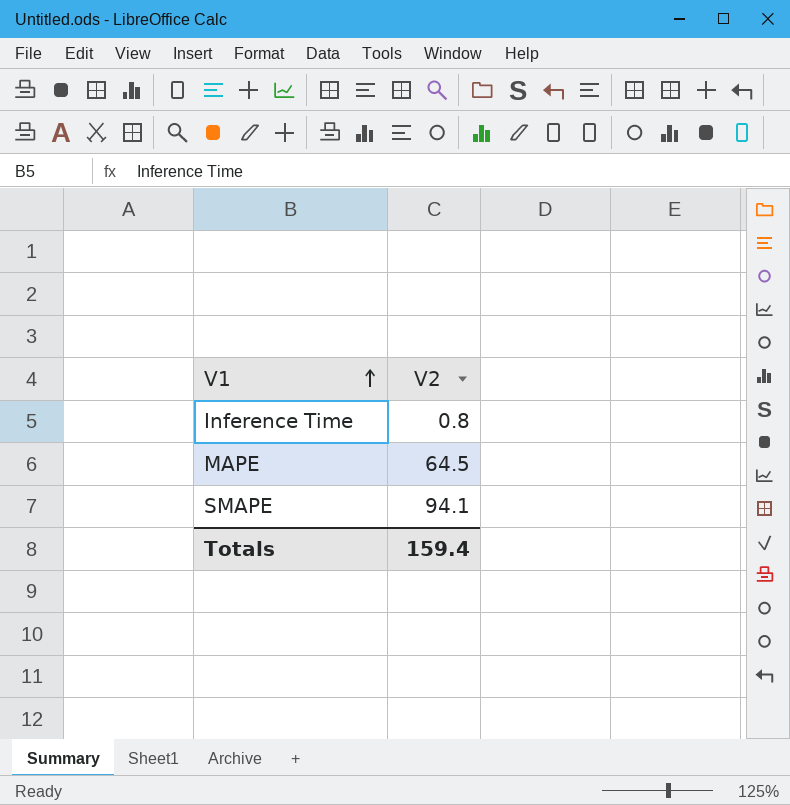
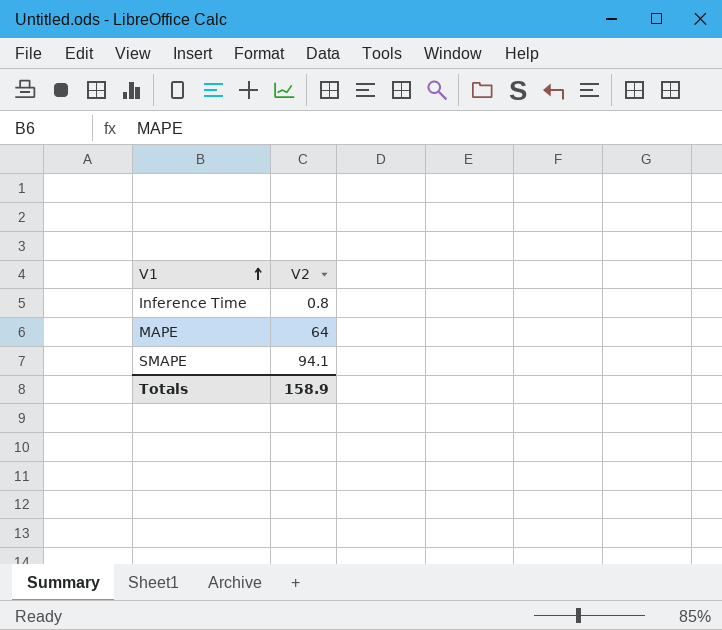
MAPE | V2: 64.5 -> 64
Totals | V2: 159.4 -> 158.9

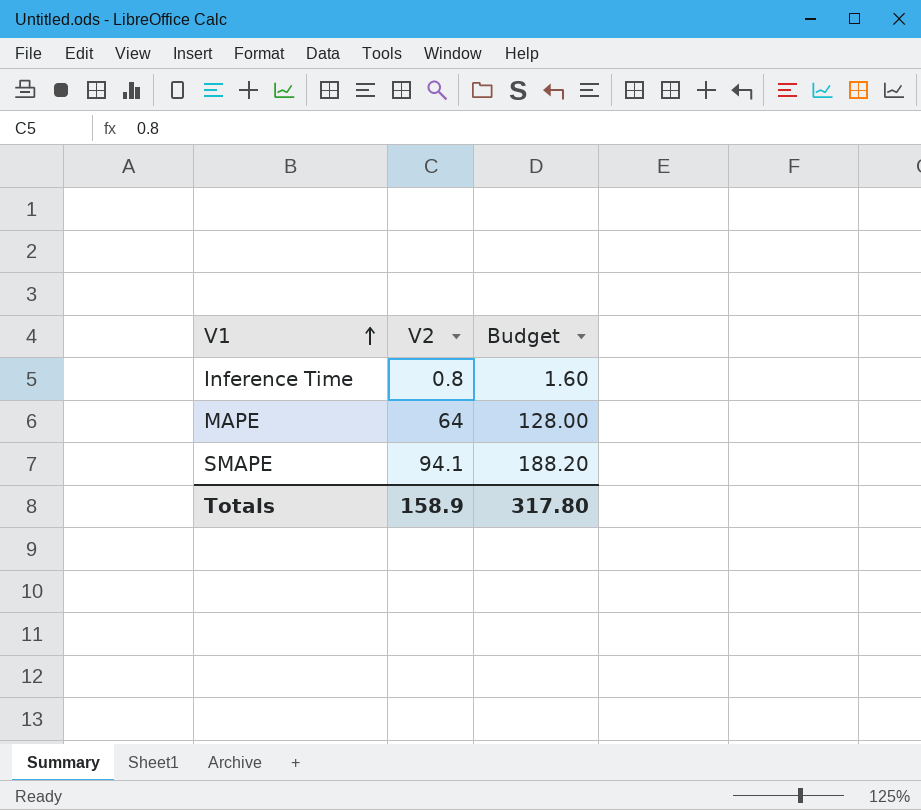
column Budget | formula: none -> [V2] * 2

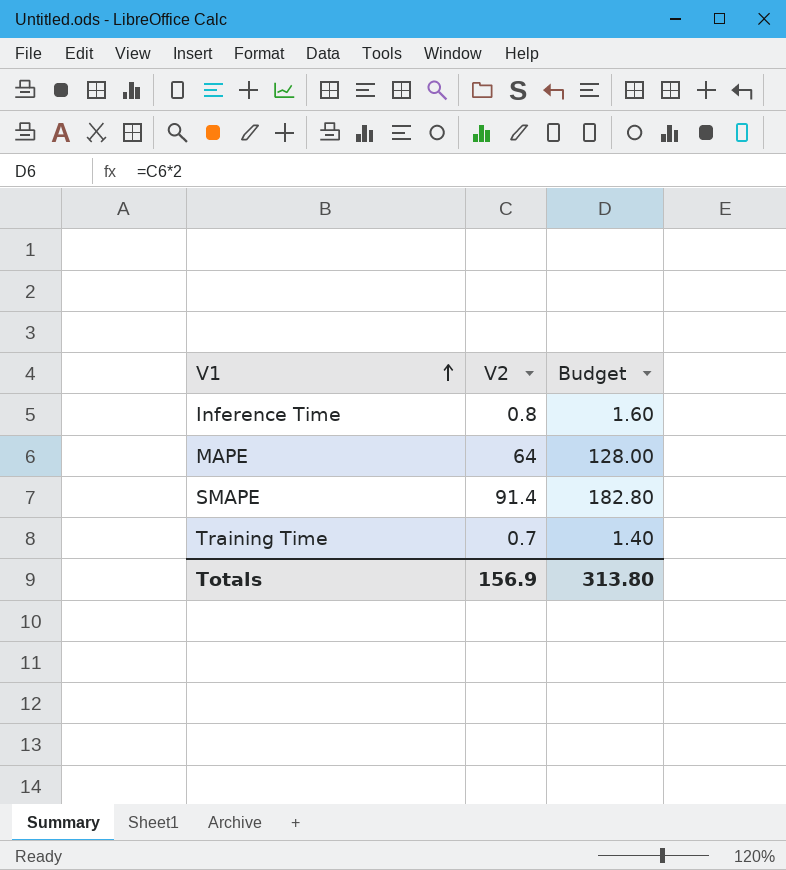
SMAPE | V2: 94.1 -> 91.4
SMAPE | Budget: 188.20 -> 182.80
row Training Time: none -> 0.7 | 1.40
Totals | V2: 158.9 -> 156.9
Totals | Budget: 317.80 -> 313.80

